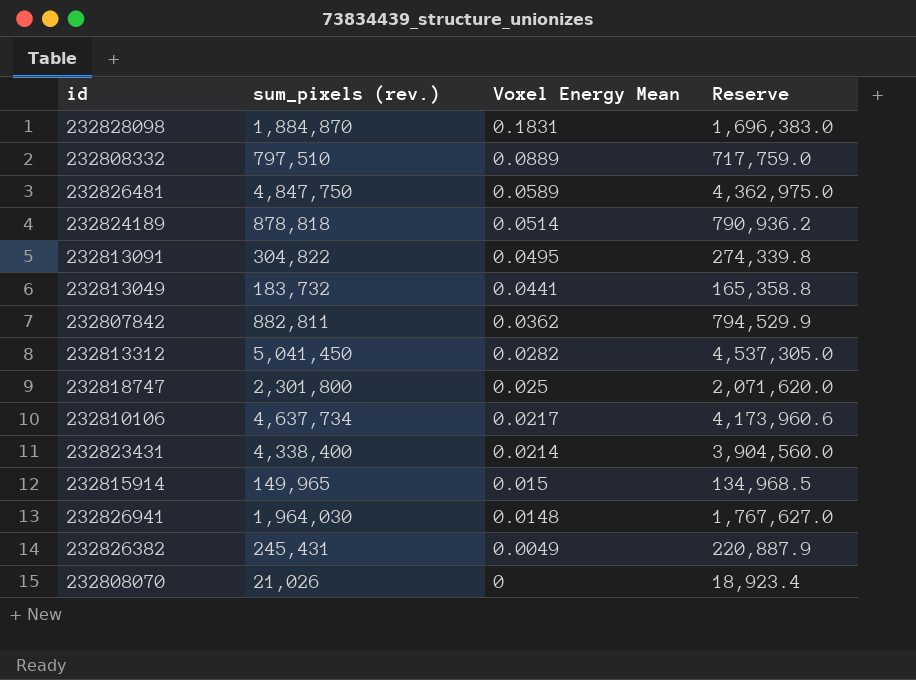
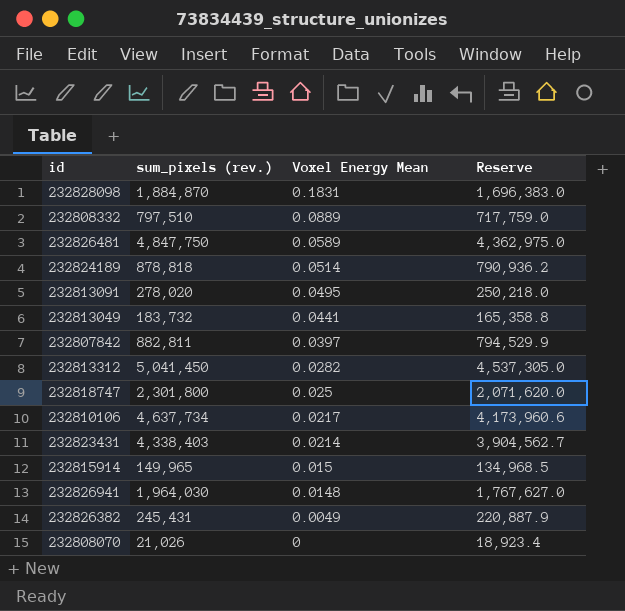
232813091 | sum_pixels (rev.): 304,822 -> 278,020
232813091 | Reserve: 274,339.8 -> 250,218.0
232807842 | Voxel Energy Mean: 0.0362 -> 0.0397
232823431 | sum_pixels (rev.): 4,338,400 -> 4,338,403
232823431 | Reserve: 3,904,560.0 -> 3,904,562.7

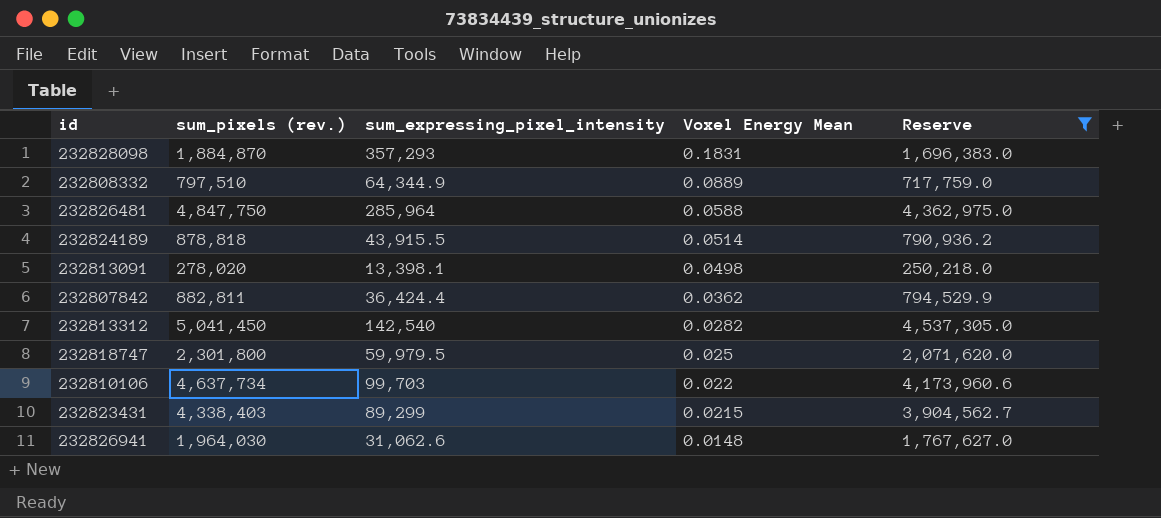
filter: none -> Reserve >= 250,218.0
column sum_expressing_pixel_intensity | position: none -> 3
232826481 | Voxel Energy Mean: 0.0589 -> 0.0588
232813091 | Voxel Energy Mean: 0.0495 -> 0.0498
232807842 | Voxel Energy Mean: 0.0397 -> 0.0362
232810106 | Voxel Energy Mean: 0.0217 -> 0.022
232823431 | Voxel Energy Mean: 0.0214 -> 0.0215

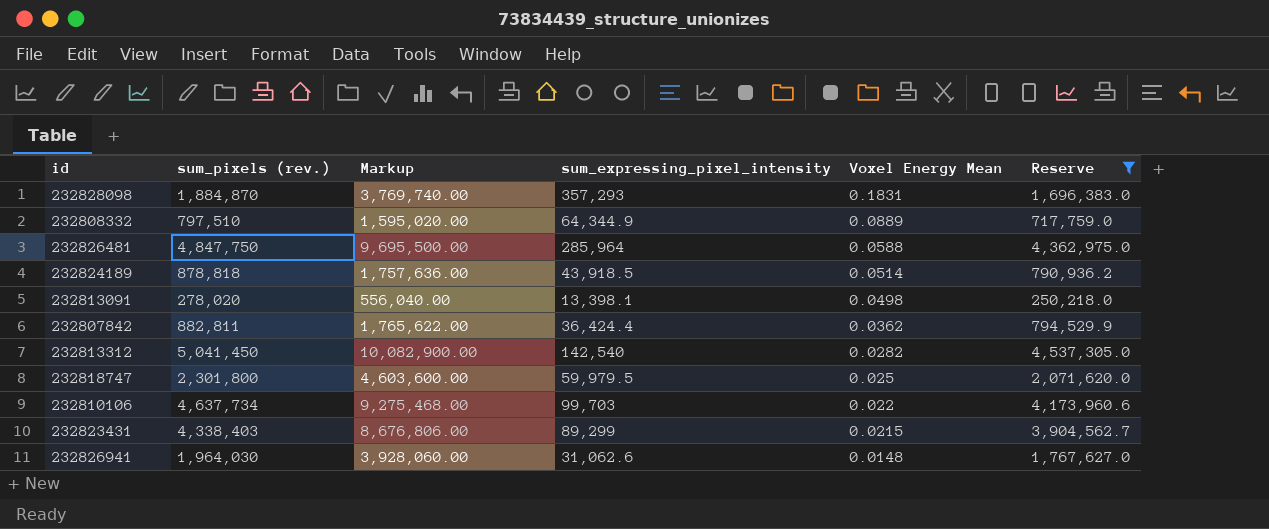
column Markup | formula: none -> [sum_pixels (rev.)] * 2
232824189 | sum_expressing_pixel_intensity: 43,915.5 -> 43,918.5

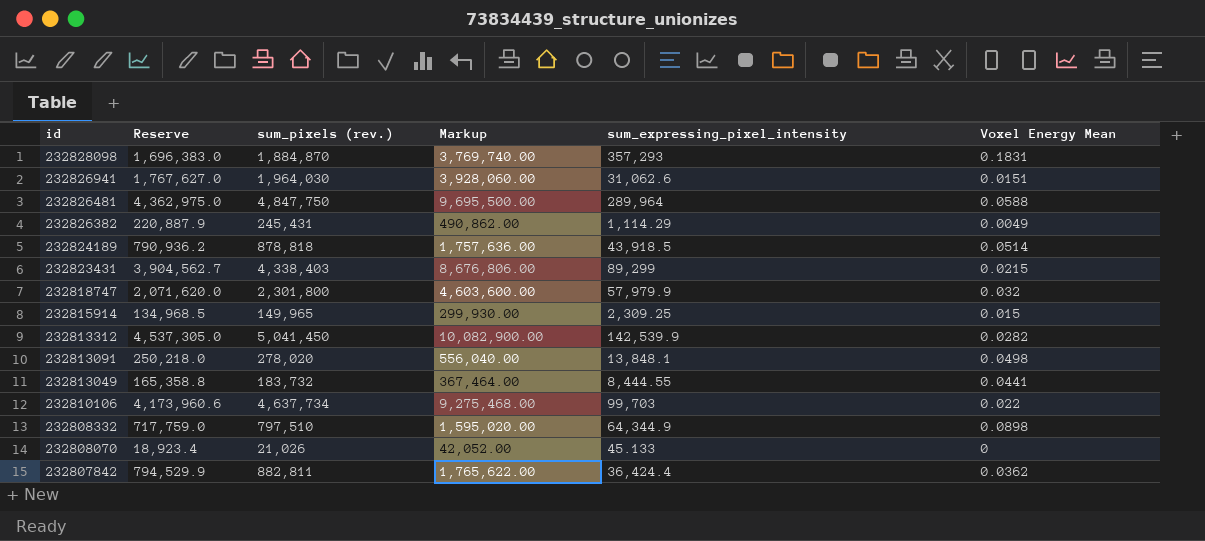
filter: Reserve >= 250,218.0 -> none
row order: Voxel Energy Mean descending -> id descending
column Reserve | position: 6 -> 2
232826941 | Voxel Energy Mean: 0.0148 -> 0.0151
232826481 | sum_expressing_pixel_intensity: 285,964 -> 289,964
232818747 | sum_expressing_pixel_intensity: 59,979.5 -> 57,979.9
232818747 | Voxel Energy Mean: 0.025 -> 0.032
232813312 | sum_expressing_pixel_intensity: 142,540 -> 142,539.9
232813091 | sum_expressing_pixel_intensity: 13,398.1 -> 13,848.1
232808332 | Voxel Energy Mean: 0.0889 -> 0.0898

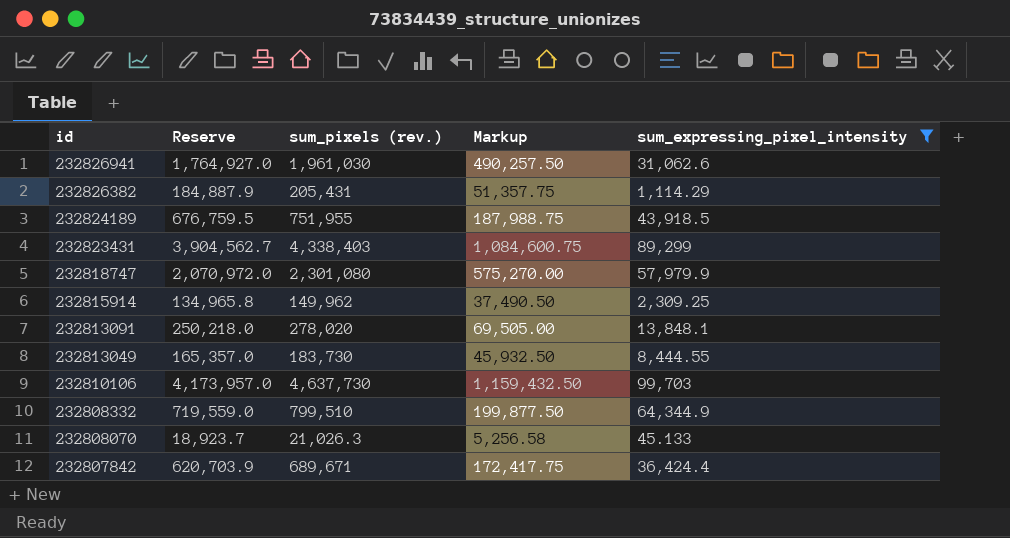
filter: none -> sum_expressing_pixel_intensity <= 99,703
column Voxel Energy Mean | position: 6 -> none
column Markup | formula: [sum_pixels (rev.)] * 2 -> [sum_pixels (rev.)] * 0.25
232826941 | Reserve: 1,767,627.0 -> 1,764,927.0
232826941 | sum_pixels (rev.): 1,964,030 -> 1,961,030
232826382 | Reserve: 220,887.9 -> 184,887.9
232826382 | sum_pixels (rev.): 245,431 -> 205,431
232824189 | Reserve: 790,936.2 -> 676,759.5
232824189 | sum_pixels (rev.): 878,818 -> 751,955
232818747 | Reserve: 2,071,620.0 -> 2,070,972.0
232818747 | sum_pixels (rev.): 2,301,800 -> 2,301,080
232815914 | Reserve: 134,968.5 -> 134,965.8
232815914 | sum_pixels (rev.): 149,965 -> 149,962
232813049 | Reserve: 165,358.8 -> 165,357.0
232813049 | sum_pixels (rev.): 183,732 -> 183,730
232810106 | Reserve: 4,173,960.6 -> 4,173,957.0
232810106 | sum_pixels (rev.): 4,637,734 -> 4,637,730
232808332 | Reserve: 717,759.0 -> 719,559.0
232808332 | sum_pixels (rev.): 797,510 -> 799,510
232808070 | Reserve: 18,923.4 -> 18,923.7
232808070 | sum_pixels (rev.): 21,026 -> 21,026.3
232807842 | Reserve: 794,529.9 -> 620,703.9
232807842 | sum_pixels (rev.): 882,811 -> 689,671

